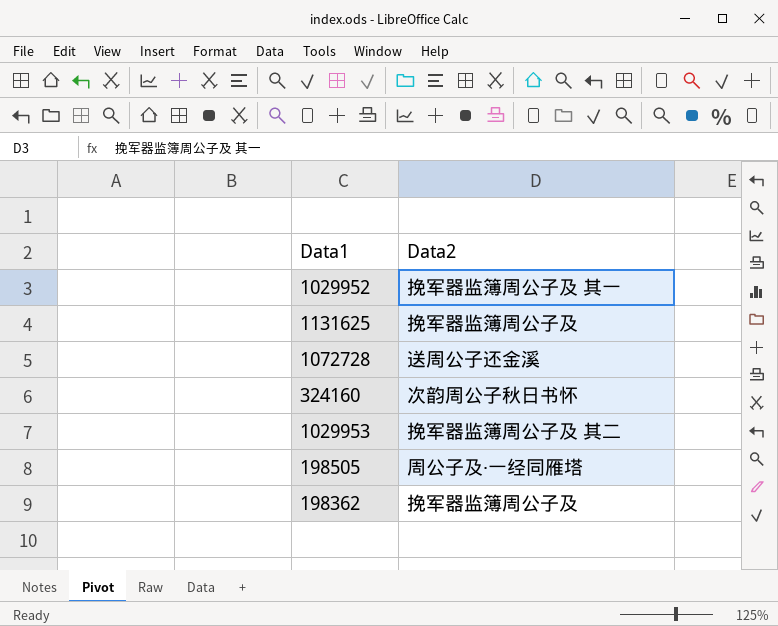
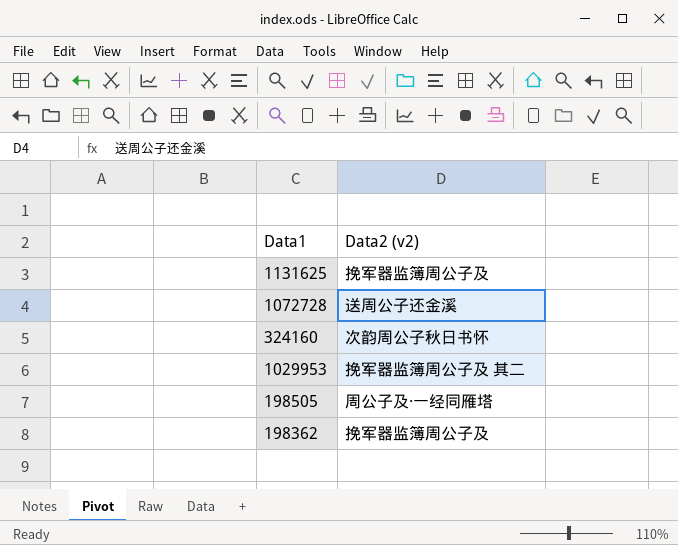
column name: Data2 -> Data2 (v2)
row 1029952: 挽军器监簿周公子及 其一 -> none

